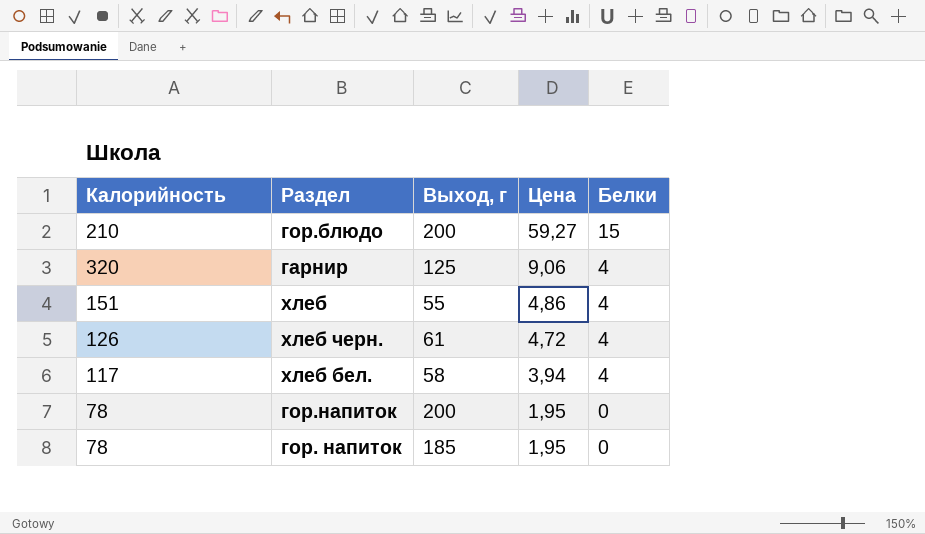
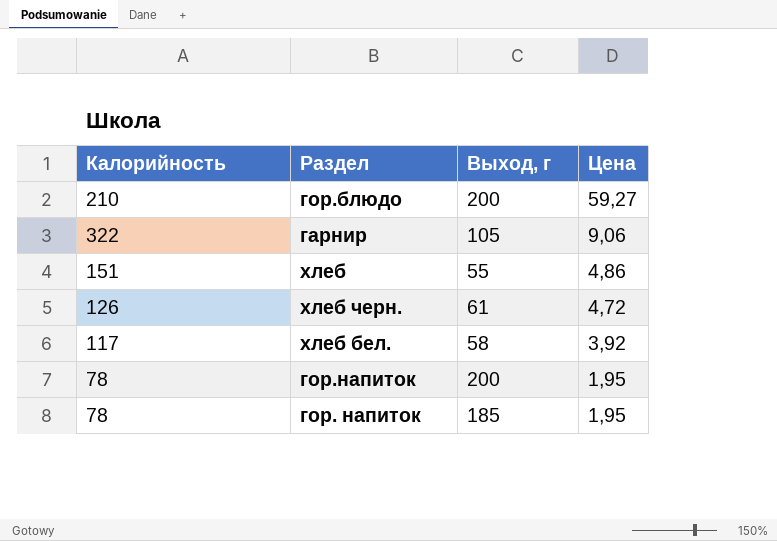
column Белки | position: 5 -> none
гарнир | Калорийность: 320 -> 322
гарнир | Выход, г: 125 -> 105
хлеб бел. | Цена: 3,94 -> 3,92

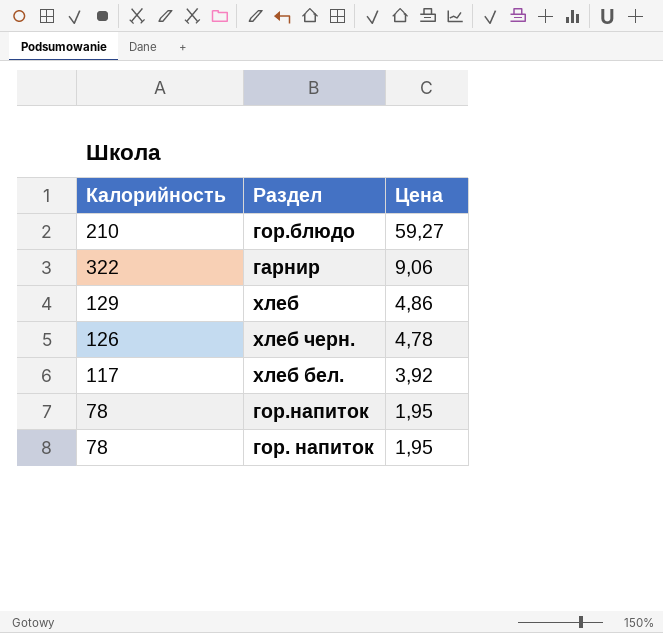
column Выход, г | position: 3 -> none
хлеб | Калорийность: 151 -> 129
хлеб черн. | Цена: 4,72 -> 4,78

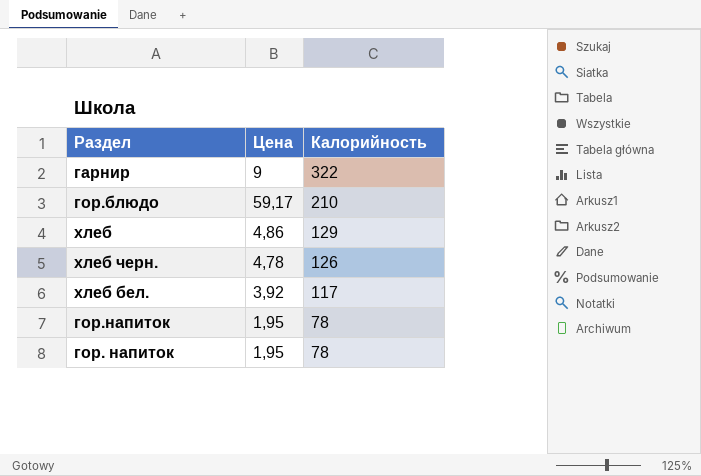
row order: Цена descending -> Калорийность descending
column Калорийность | position: 1 -> 3
гарнир | Цена: 9,06 -> 9
гор.блюдо | Цена: 59,27 -> 59,17

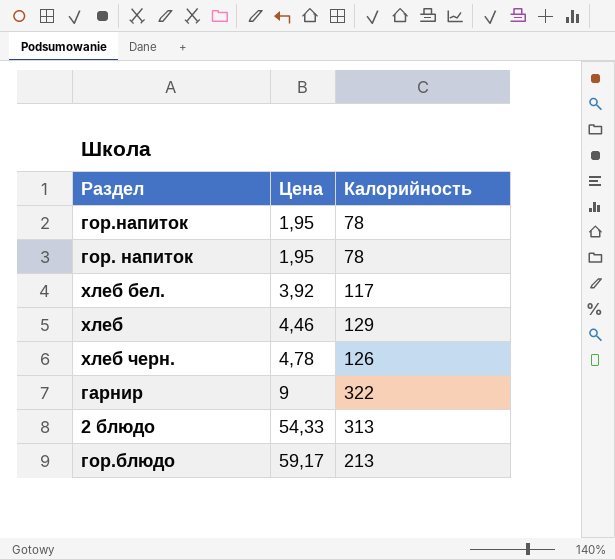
row order: Калорийность descending -> Цена ascending
хлеб | Цена: 4,86 -> 4,46
row 2 блюдо: none -> 54,33 | 313
гор.блюдо | Калорийность: 210 -> 213

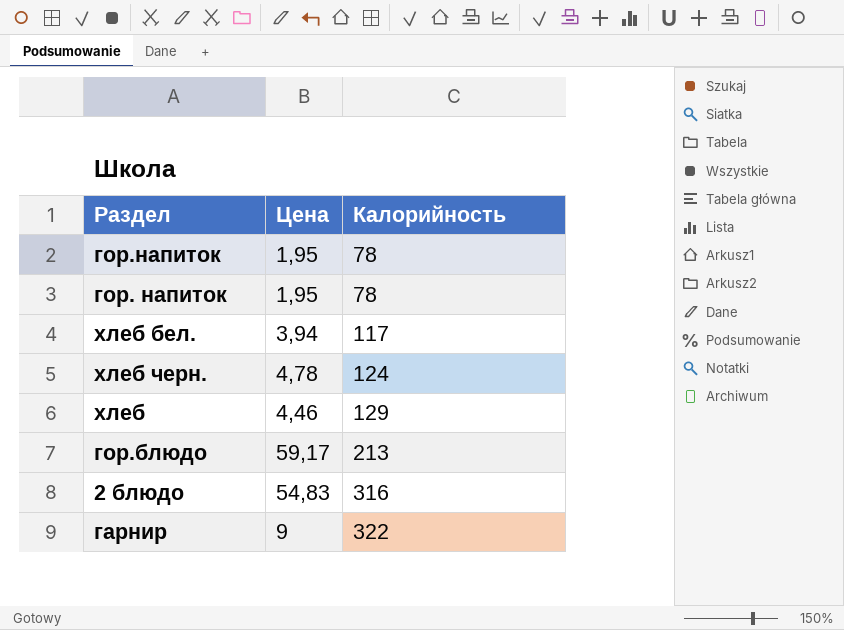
row order: Цена ascending -> Калорийность ascending
хлеб бел. | Цена: 3,92 -> 3,94
хлеб черн. | Калорийность: 126 -> 124
2 блюдо | Цена: 54,33 -> 54,83
2 блюдо | Калорийность: 313 -> 316

